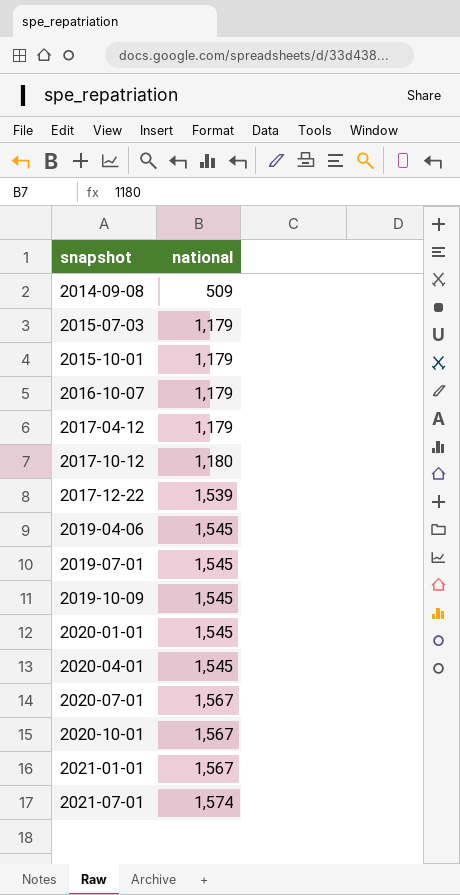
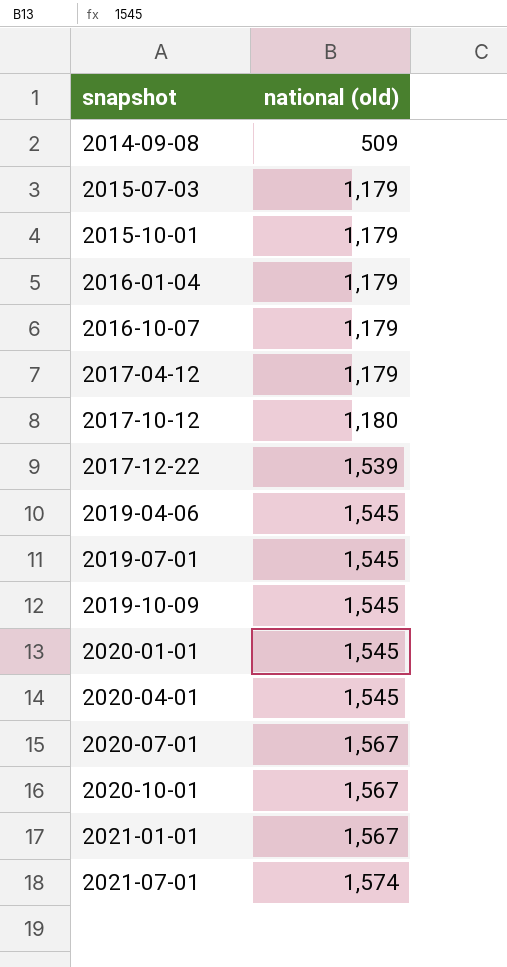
column name: national -> national (old)
row 2016-01-04: none -> 1,179

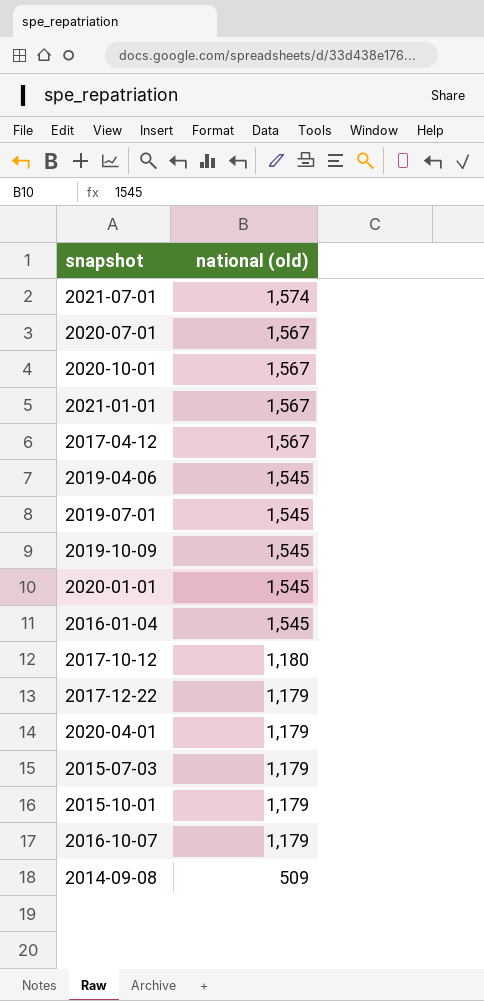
row order: snapshot ascending -> national (old) descending
2017-04-12 | national (old): 1,179 -> 1,567
2016-01-04 | national (old): 1,179 -> 1,545
2017-12-22 | national (old): 1,539 -> 1,179
2020-04-01 | national (old): 1,545 -> 1,179

